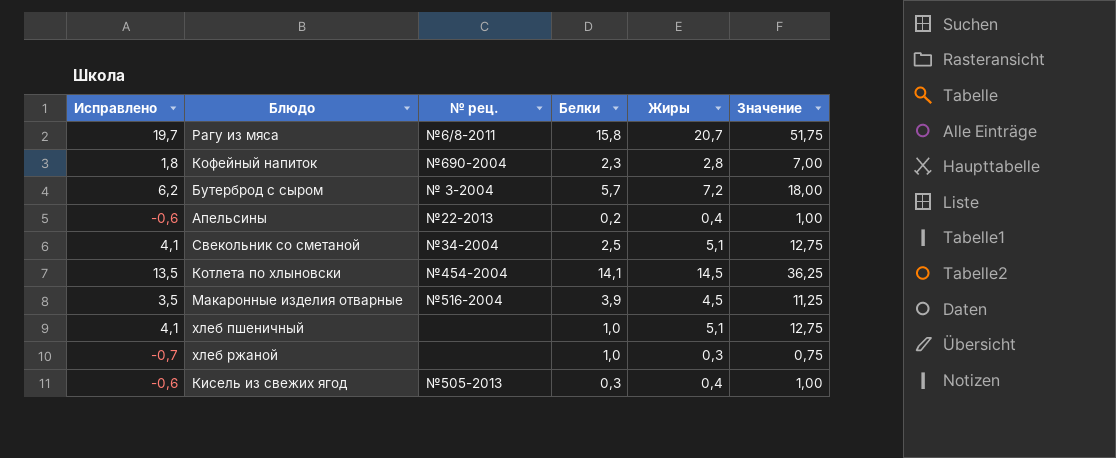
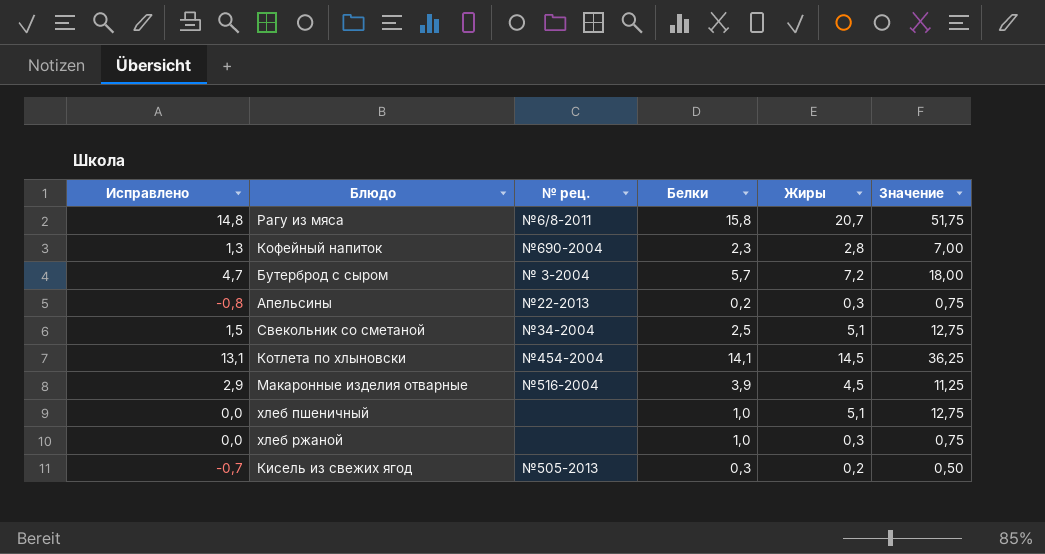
column Исправлено | formula: [Жиры] - 1 -> [Белки] - 1
Апельсины | Жиры: 0,4 -> 0,3
Апельсины | Значение: 1,00 -> 0,75
Кисель из свежих ягод | Жиры: 0,4 -> 0,2
Кисель из свежих ягод | Значение: 1,00 -> 0,50

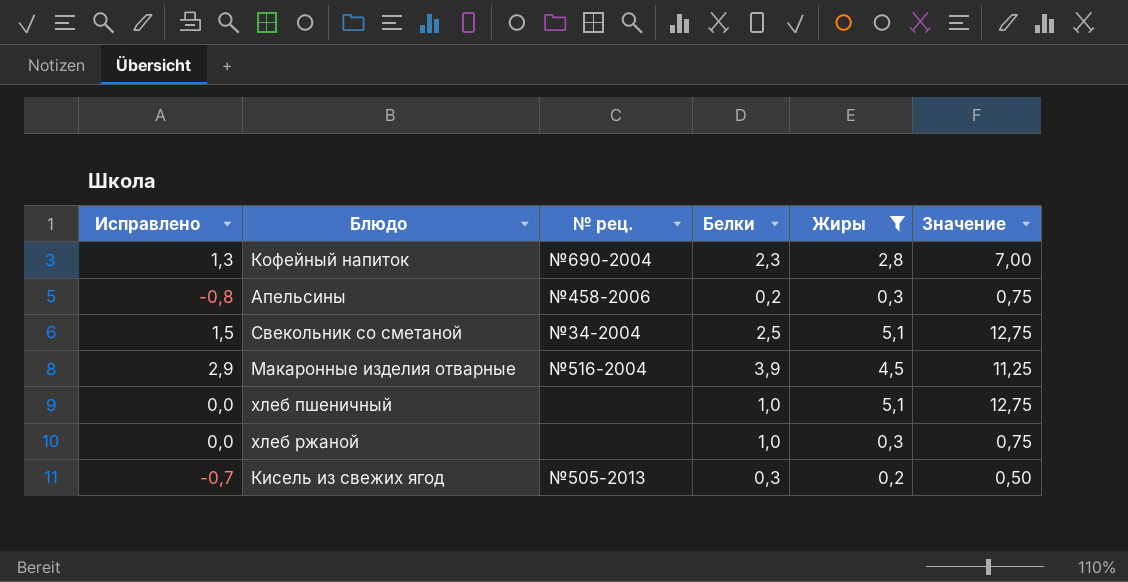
filter: none -> Жиры <= 5,1
Апельсины | № рец.: №22-2013 -> №458-2006

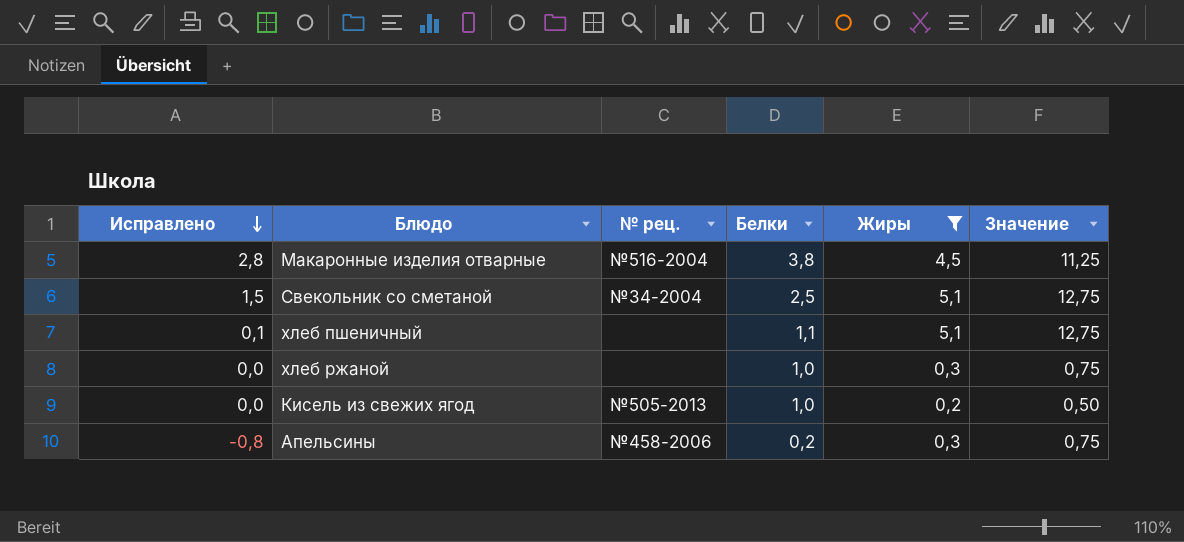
row order: none -> Исправлено descending
row Кофейный напиток: 1,3 | №690-2004 | 2,3 | 2,8 | 7,00 -> none
Макаронные изделия отварные | Исправлено: 2,9 -> 2,8
Макаронные изделия отварные | Белки: 3,9 -> 3,8
хлеб пшеничный | Исправлено: 0,0 -> 0,1
хлеб пшеничный | Белки: 1,0 -> 1,1
Кисель из свежих ягод | Исправлено: -0,7 -> 0,0
Кисель из свежих ягод | Белки: 0,3 -> 1,0

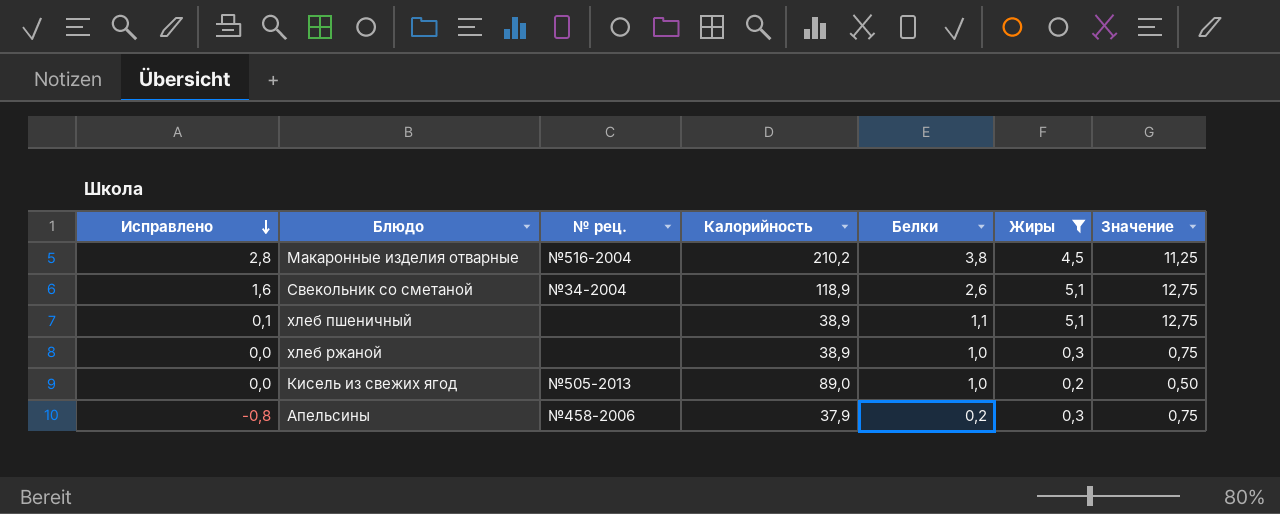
column Калорийность | position: none -> 4
Свекольник со сметаной | Исправлено: 1,5 -> 1,6
Свекольник со сметаной | Белки: 2,5 -> 2,6

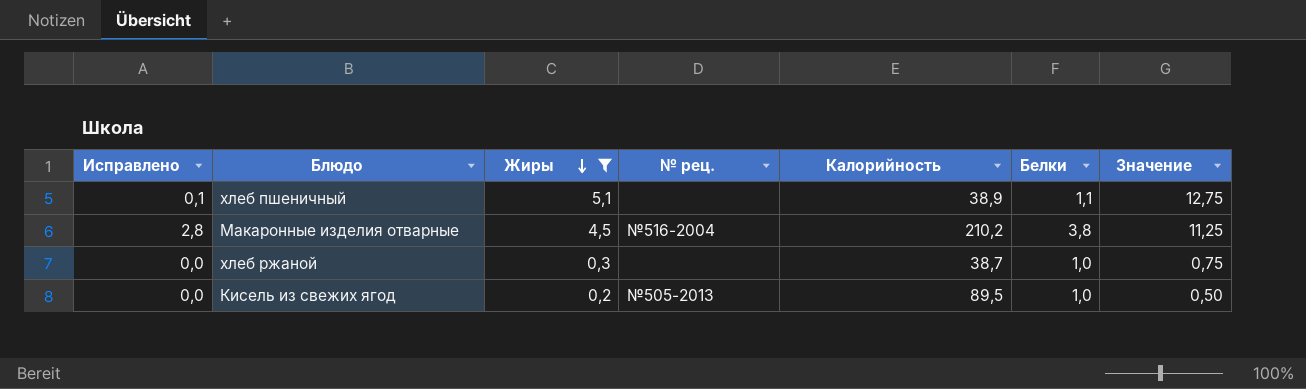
row order: Исправлено descending -> Жиры descending
column Жиры | position: 6 -> 3
row Свекольник со сметаной: 1,6 | №34-2004 | 118,9 | 2,6 | 5,1 | 12,75 -> none
row Апельсины: -0,8 | №458-2006 | 37,9 | 0,2 | 0,3 | 0,75 -> none
хлеб ржаной | Калорийность: 38,9 -> 38,7
Кисель из свежих ягод | Калорийность: 89,0 -> 89,5

